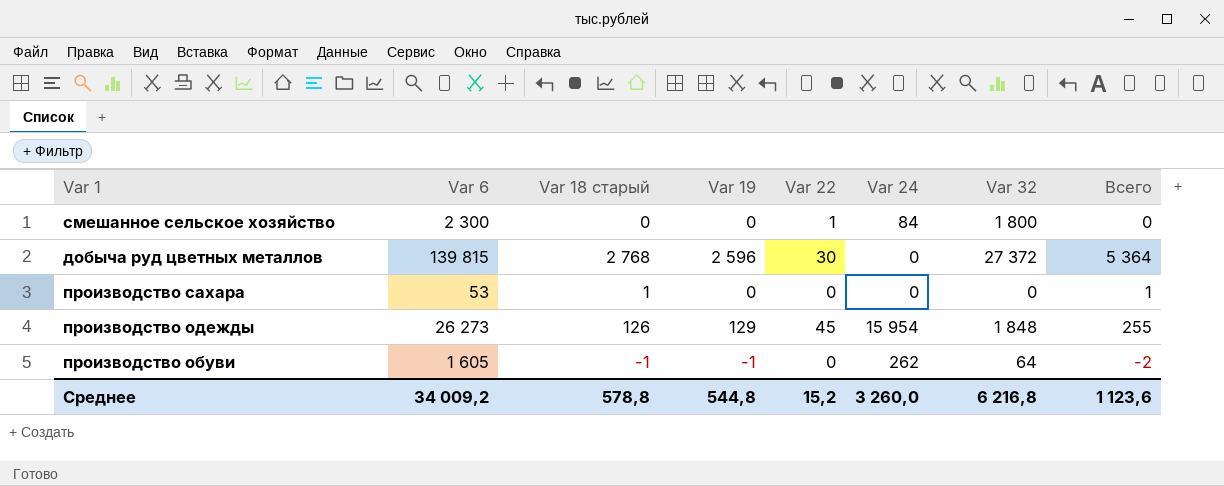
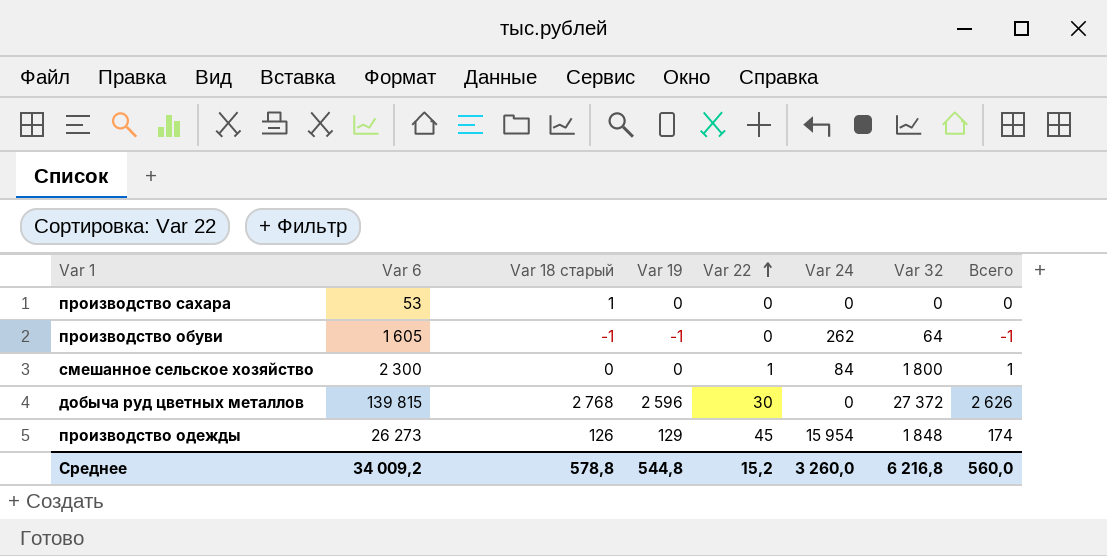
row order: none -> Var 22 ascending
column Всего | formula: [Var 18 старый] + [Var 19] -> [Var 19] + [Var 22]
Среднее | Всего: 1 123,6 -> 560,0

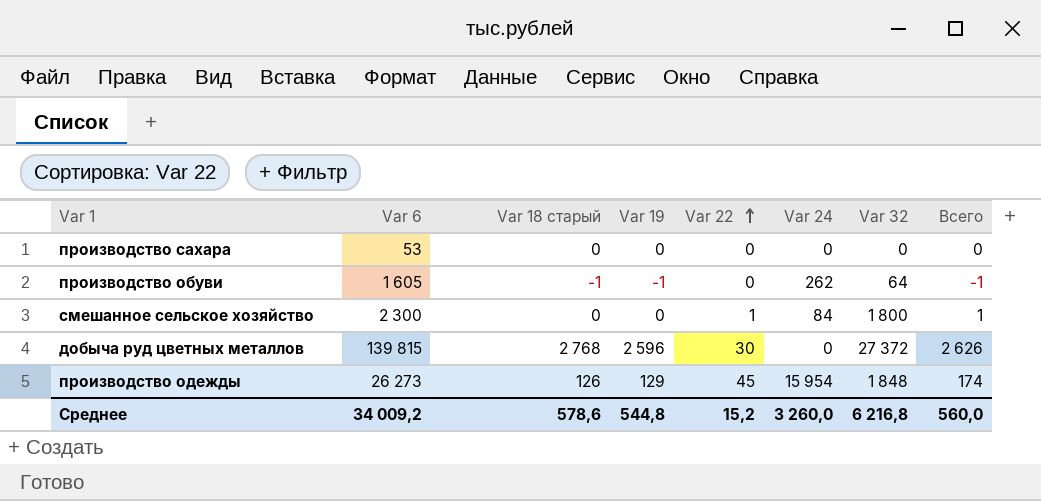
производство сахара | Var 18 старый: 1 -> 0
Среднее | Var 18 старый: 578,8 -> 578,6

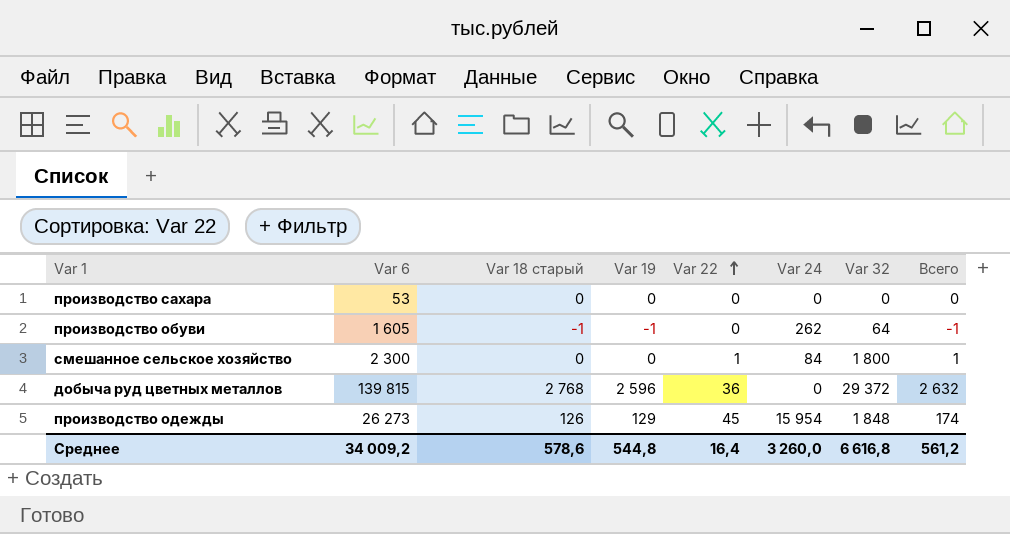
добыча руд цветных металлов | Var 22: 30 -> 36
добыча руд цветных металлов | Var 32: 27 372 -> 29 372
добыча руд цветных металлов | Всего: 2 626 -> 2 632
Среднее | Var 22: 15,2 -> 16,4
Среднее | Var 32: 6 216,8 -> 6 616,8
Среднее | Всего: 560,0 -> 561,2

